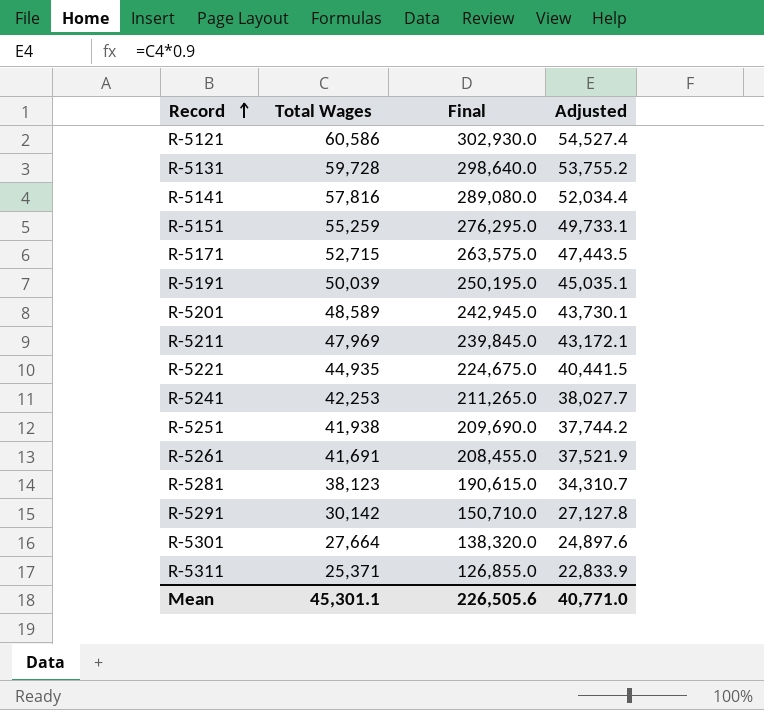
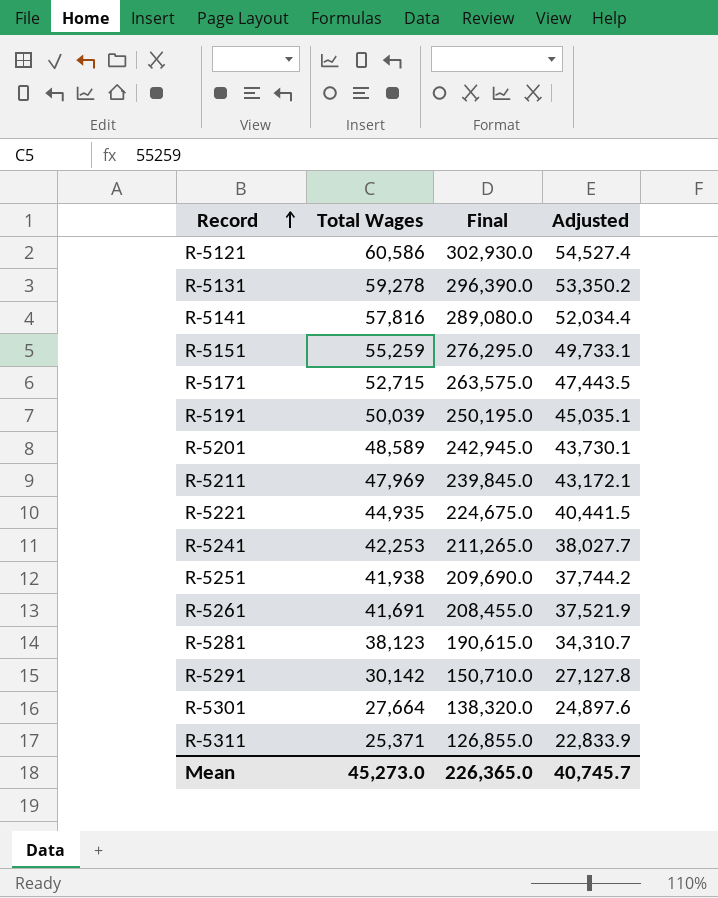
R-5131 | Total Wages: 59,728 -> 59,278
R-5131 | Final: 298,640.0 -> 296,390.0
R-5131 | Adjusted: 53,755.2 -> 53,350.2
Mean | Total Wages: 45,301.1 -> 45,273.0
Mean | Final: 226,505.6 -> 226,365.0
Mean | Adjusted: 40,771.0 -> 40,745.7

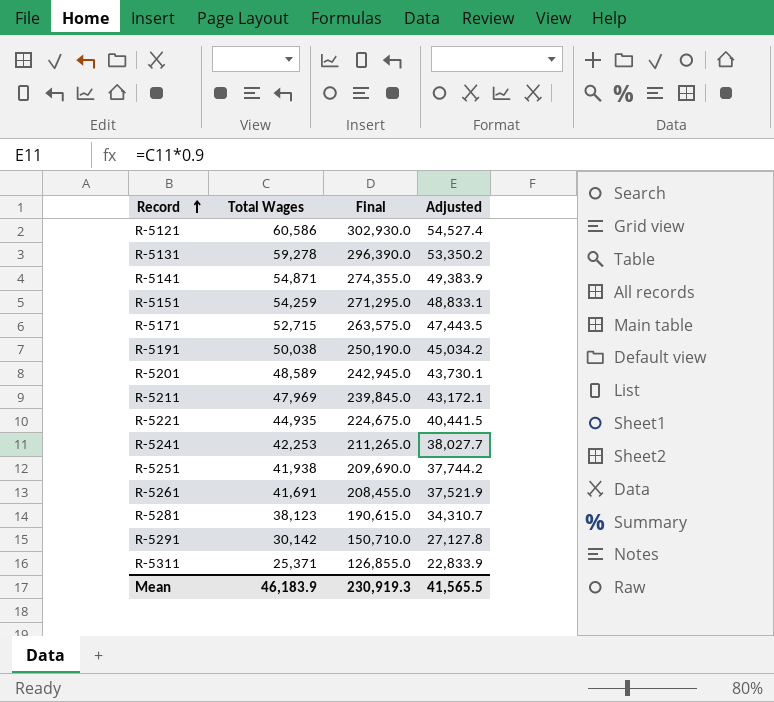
row R-5301: 27,664 | 138,320.0 | 24,897.6 -> none
R-5141 | Total Wages: 57,816 -> 54,871
R-5141 | Final: 289,080.0 -> 274,355.0
R-5141 | Adjusted: 52,034.4 -> 49,383.9
R-5151 | Total Wages: 55,259 -> 54,259
R-5151 | Final: 276,295.0 -> 271,295.0
R-5151 | Adjusted: 49,733.1 -> 48,833.1
R-5191 | Total Wages: 50,039 -> 50,038
R-5191 | Final: 250,195.0 -> 250,190.0
R-5191 | Adjusted: 45,035.1 -> 45,034.2
Mean | Total Wages: 45,273.0 -> 46,183.9
Mean | Final: 226,365.0 -> 230,919.3
Mean | Adjusted: 40,745.7 -> 41,565.5

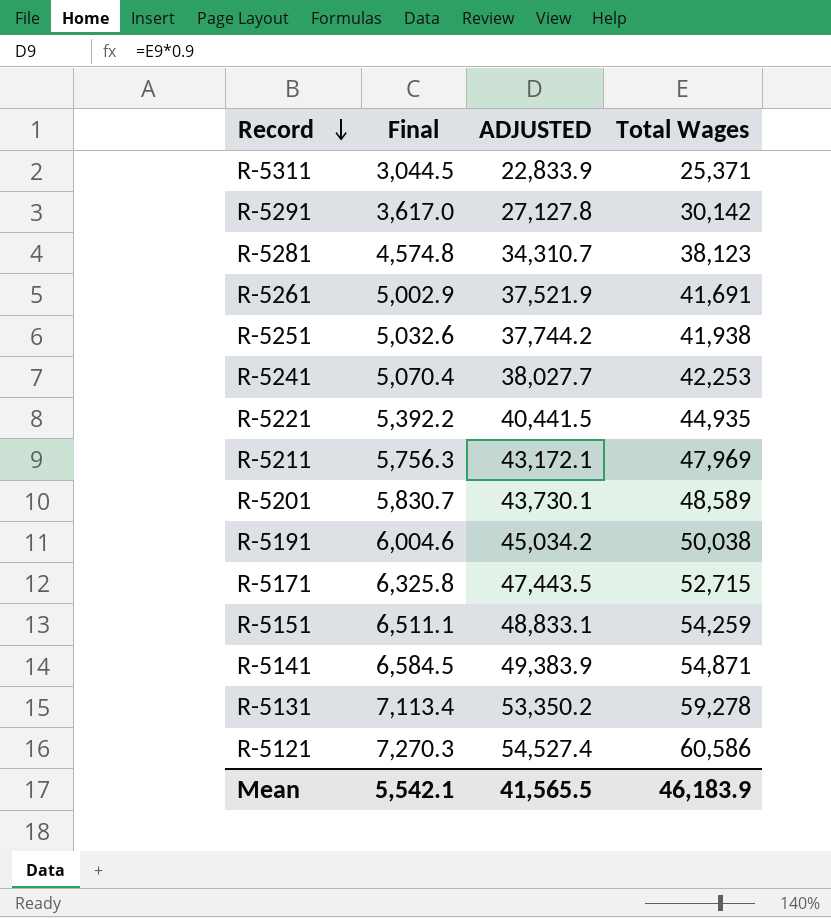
row order: Record ascending -> Record descending
column Final | formula: [Total Wages] * 5 -> [Total Wages] * 0.12
column name: Adjusted -> ADJUSTED
column Total Wages | position: 2 -> 4
Mean | Final: 230,919.3 -> 5,542.1

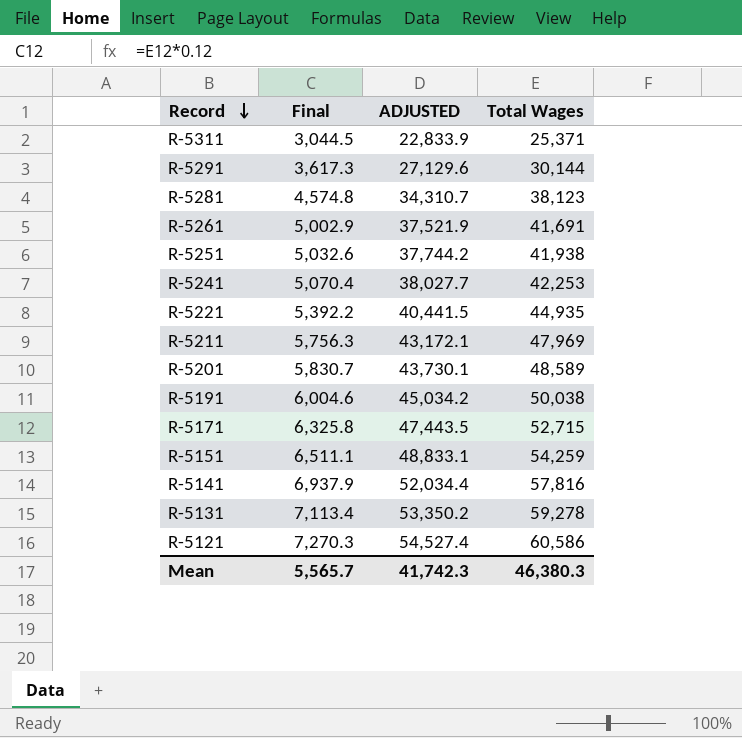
R-5291 | Final: 3,617.0 -> 3,617.3
R-5291 | ADJUSTED: 27,127.8 -> 27,129.6
R-5291 | Total Wages: 30,142 -> 30,144
R-5141 | Final: 6,584.5 -> 6,937.9
R-5141 | ADJUSTED: 49,383.9 -> 52,034.4
R-5141 | Total Wages: 54,871 -> 57,816
Mean | Final: 5,542.1 -> 5,565.7
Mean | ADJUSTED: 41,565.5 -> 41,742.3
Mean | Total Wages: 46,183.9 -> 46,380.3

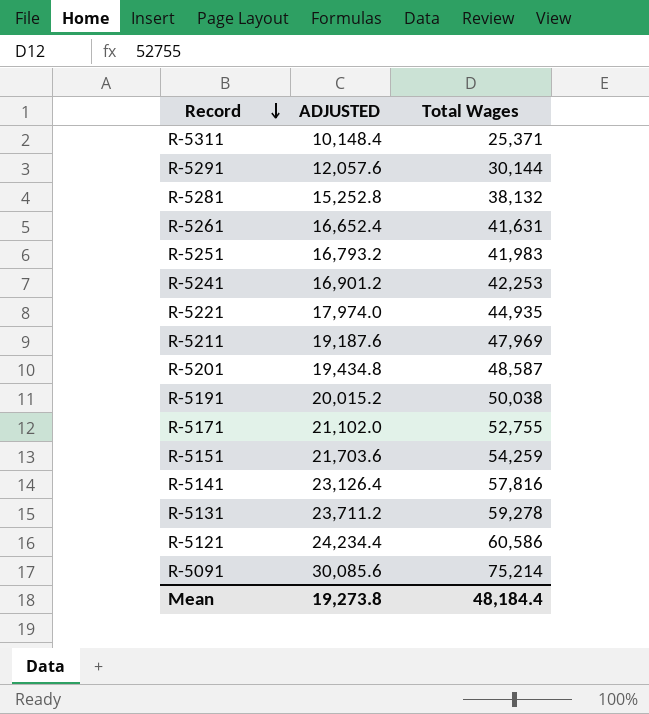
column Final | formula: [Total Wages] * 0.12 -> none
column ADJUSTED | formula: [Total Wages] * 0.9 -> [Total Wages] * 0.4
R-5281 | Total Wages: 38,123 -> 38,132
R-5261 | Total Wages: 41,691 -> 41,631
R-5251 | Total Wages: 41,938 -> 41,983
R-5201 | Total Wages: 48,589 -> 48,587
R-5171 | Total Wages: 52,715 -> 52,755
row R-5091: none -> 30,085.6 | 75,214
Mean | ADJUSTED: 41,742.3 -> 19,273.8
Mean | Total Wages: 46,380.3 -> 48,184.4

